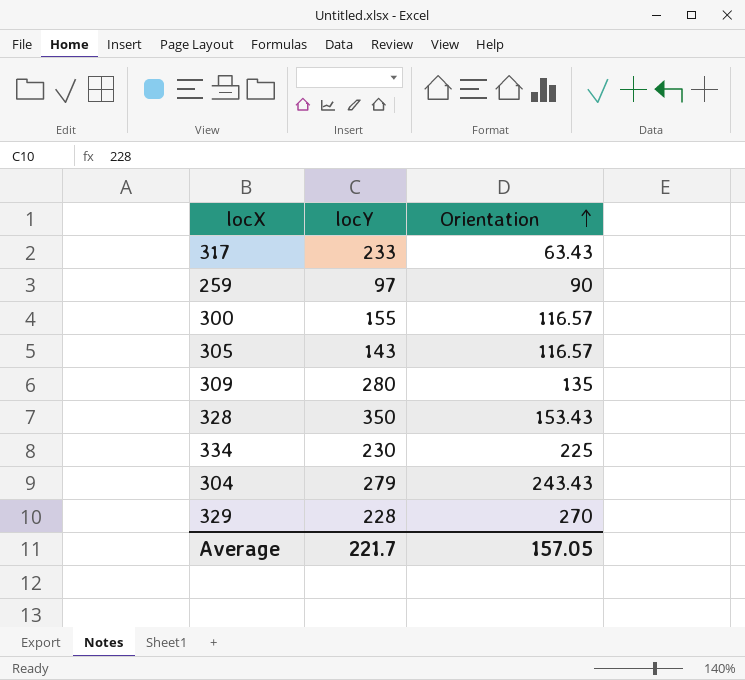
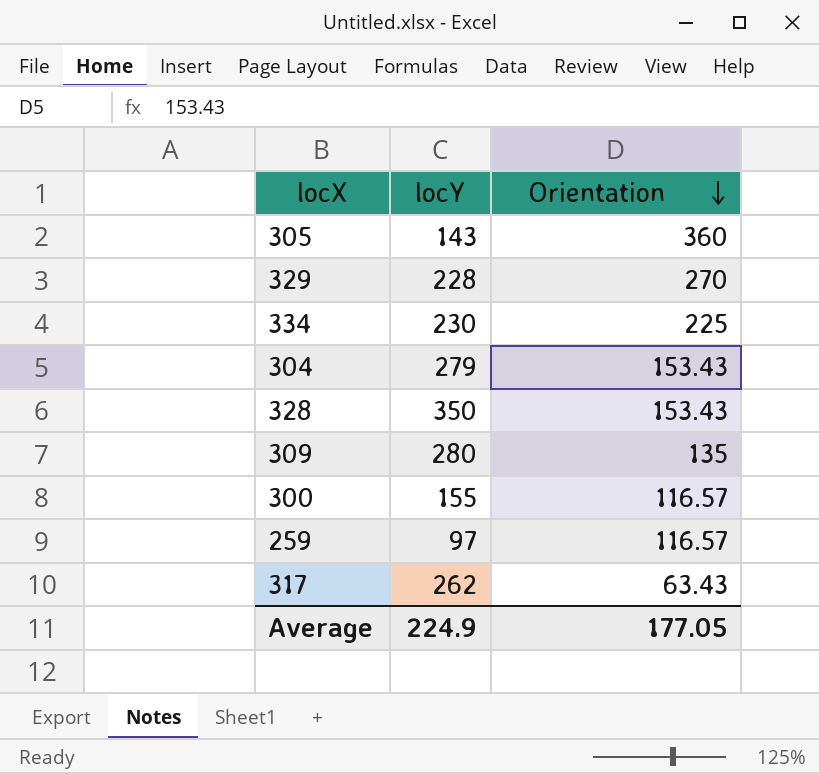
row order: Orientation ascending -> Orientation descending
305 | Orientation: 116.57 -> 360
304 | Orientation: 243.43 -> 153.43
259 | Orientation: 90 -> 116.57
317 | locY: 233 -> 262
Average | locY: 221.7 -> 224.9
Average | Orientation: 157.05 -> 177.05

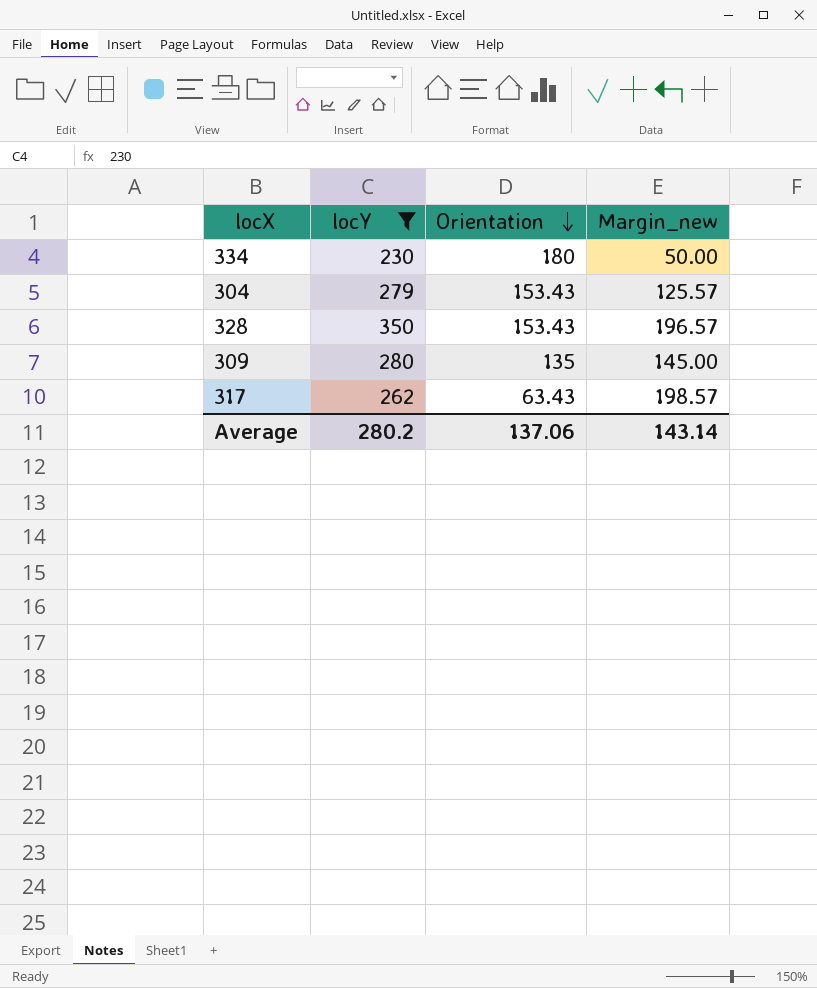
filter: none -> locY >= 230
column Margin_new | formula: none -> [locY] - [Orientation]
334 | Orientation: 225 -> 180
Average | locY: 224.9 -> 280.2
Average | Orientation: 177.05 -> 137.06

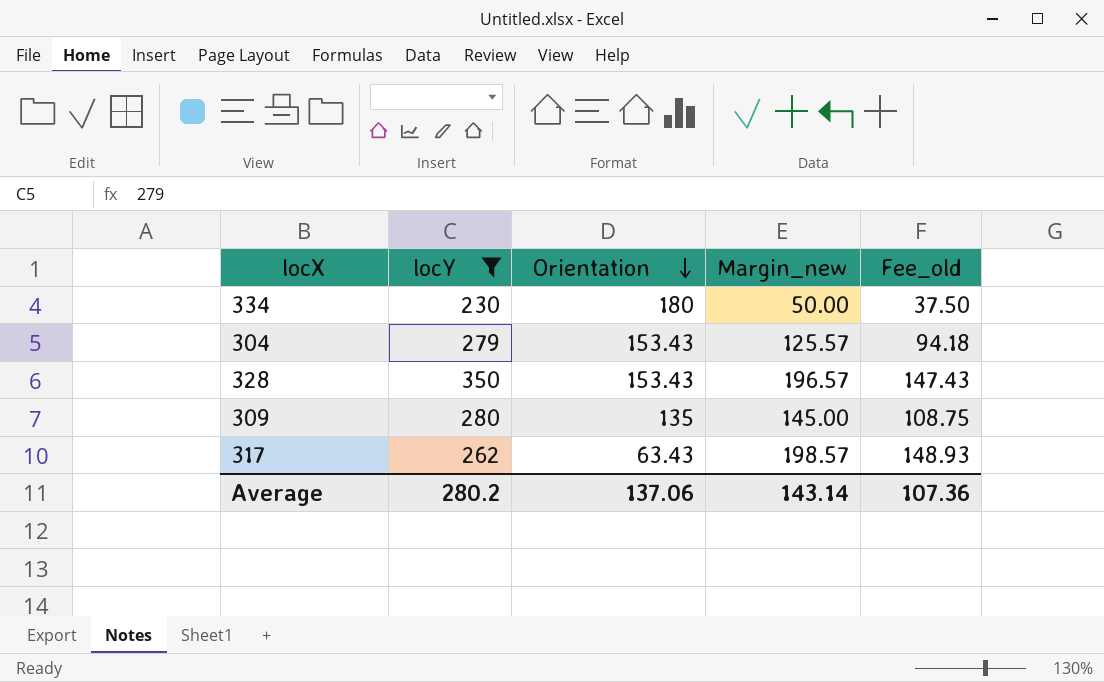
column Fee_old | formula: none -> [Margin_new] * 0.75

